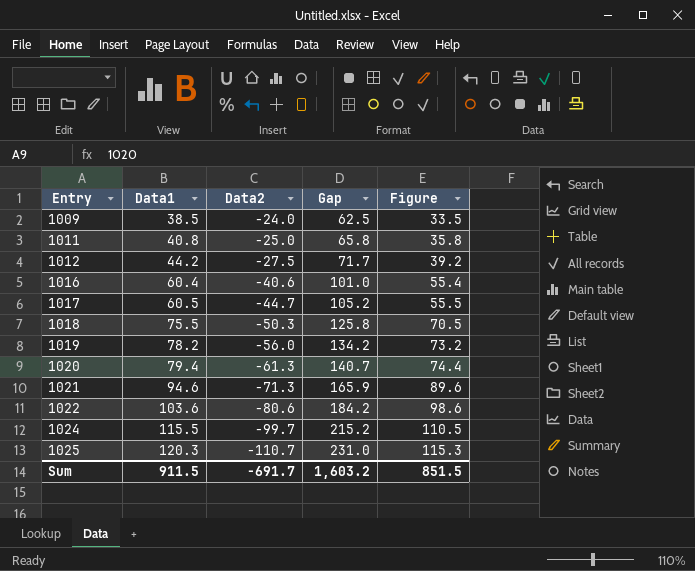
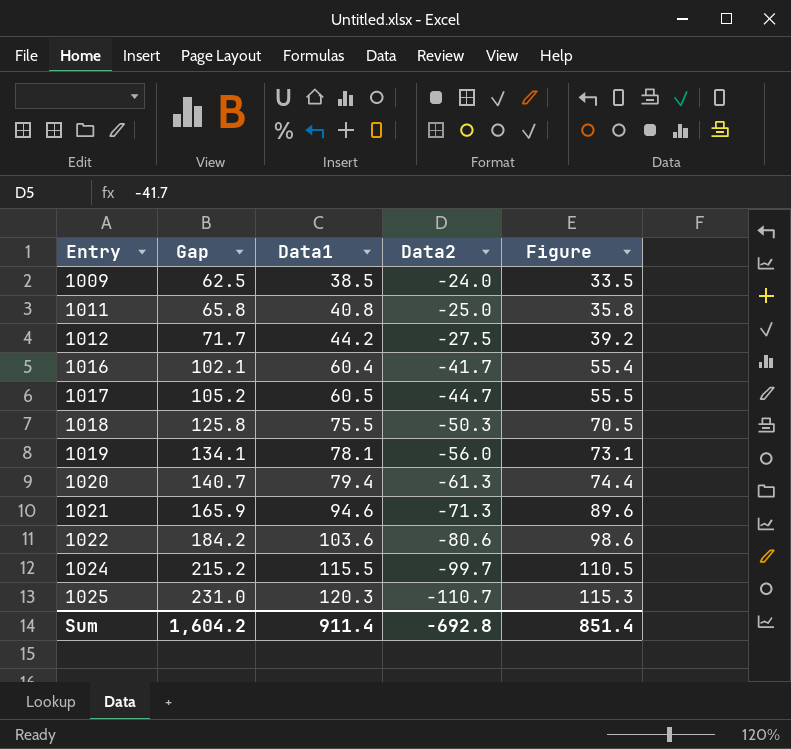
column Gap | position: 4 -> 2
1016 | Gap: 101.0 -> 102.1
1016 | Data2: -40.6 -> -41.7
1019 | Gap: 134.2 -> 134.1
1019 | Data1: 78.2 -> 78.1
1019 | Figure: 73.2 -> 73.1
Sum | Gap: 1,603.2 -> 1,604.2
Sum | Data1: 911.5 -> 911.4
Sum | Data2: -691.7 -> -692.8
Sum | Figure: 851.5 -> 851.4

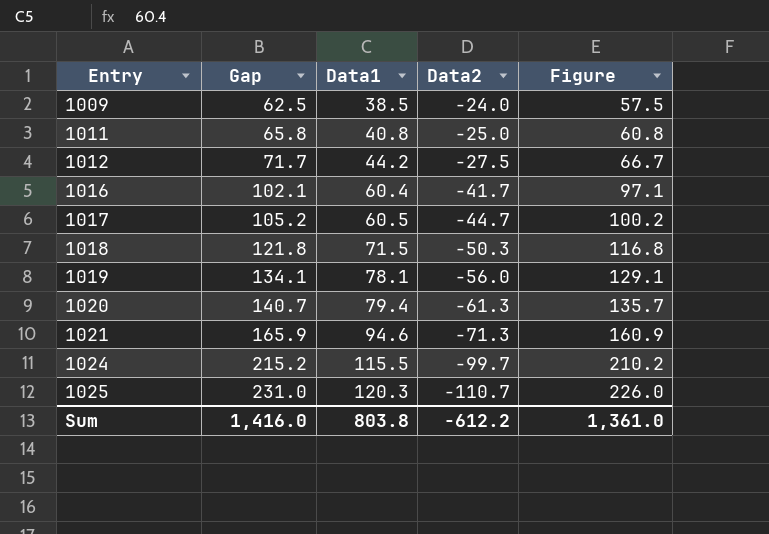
column Figure | formula: [Data1] - 5 -> [Gap] - 5
row 1022: 184.2 | 103.6 | -80.6 | 98.6 -> none
1018 | Gap: 125.8 -> 121.8
1018 | Data1: 75.5 -> 71.5
Sum | Gap: 1,604.2 -> 1,416.0
Sum | Data1: 911.4 -> 803.8
Sum | Data2: -692.8 -> -612.2
Sum | Figure: 851.4 -> 1,361.0

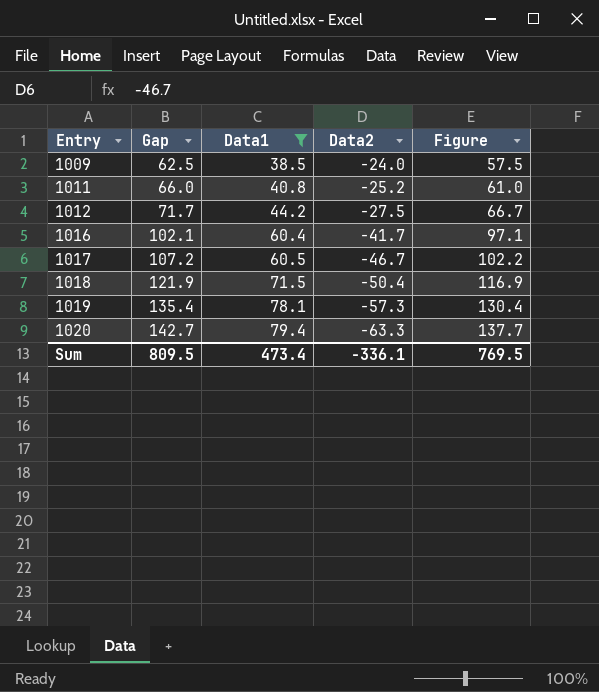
filter: none -> Data1 <= 79.4
1011 | Gap: 65.8 -> 66.0
1011 | Data2: -25.0 -> -25.2
1011 | Figure: 60.8 -> 61.0
1017 | Gap: 105.2 -> 107.2
1017 | Data2: -44.7 -> -46.7
1017 | Figure: 100.2 -> 102.2
1018 | Gap: 121.8 -> 121.9
1018 | Data2: -50.3 -> -50.4
1018 | Figure: 116.8 -> 116.9
1019 | Gap: 134.1 -> 135.4
1019 | Data2: -56.0 -> -57.3
1019 | Figure: 129.1 -> 130.4
1020 | Gap: 140.7 -> 142.7
1020 | Data2: -61.3 -> -63.3
1020 | Figure: 135.7 -> 137.7
Sum | Gap: 1,416.0 -> 809.5
Sum | Data1: 803.8 -> 473.4
Sum | Data2: -612.2 -> -336.1
Sum | Figure: 1,361.0 -> 769.5

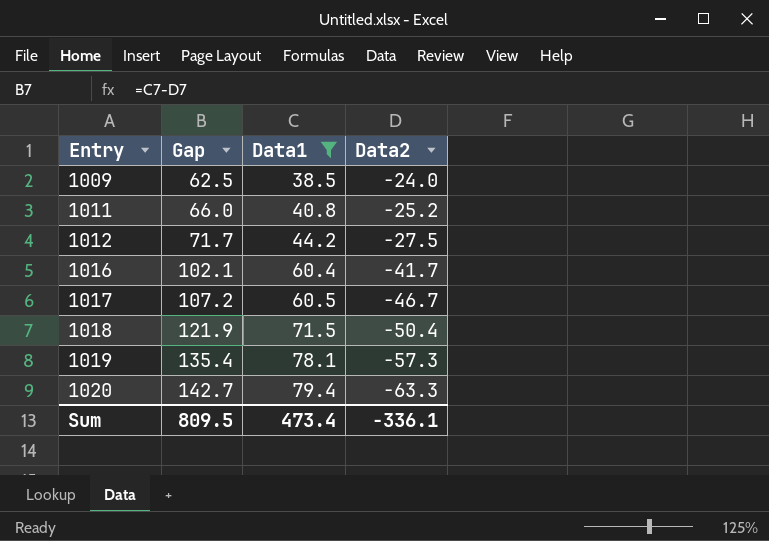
column Figure | formula: [Gap] - 5 -> none

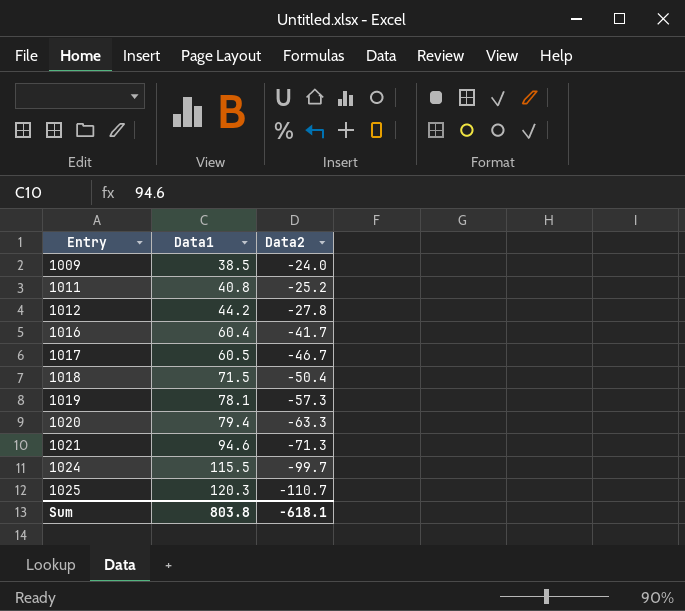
filter: Data1 <= 79.4 -> none
column Gap | formula: [Data1] - [Data2] -> none
1012 | Data2: -27.5 -> -27.8
Sum | Data1: 473.4 -> 803.8
Sum | Data2: -336.1 -> -618.1

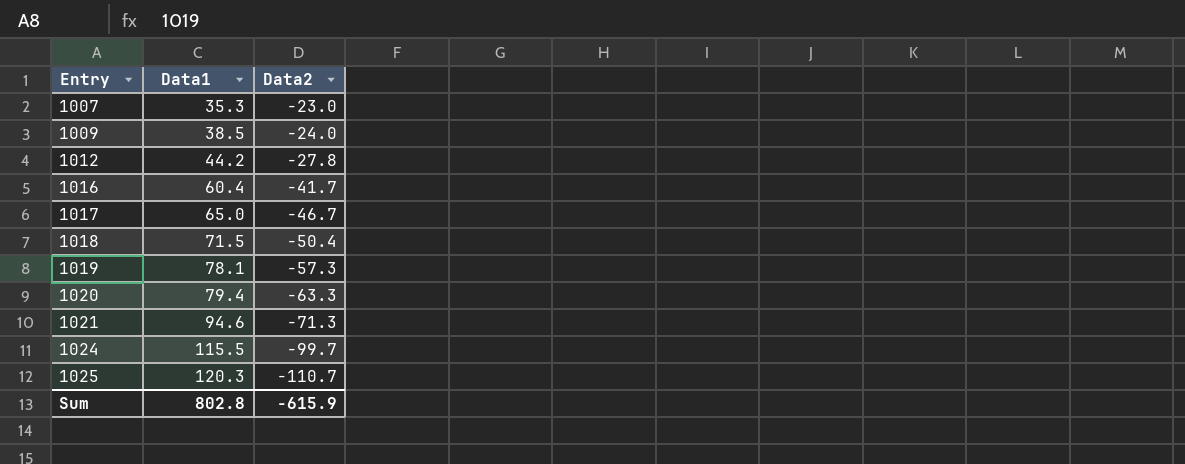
row 1011: 40.8 | -25.2 -> none
row 1007: none -> 35.3 | -23.0
1017 | Data1: 60.5 -> 65.0
Sum | Data1: 803.8 -> 802.8
Sum | Data2: -618.1 -> -615.9

